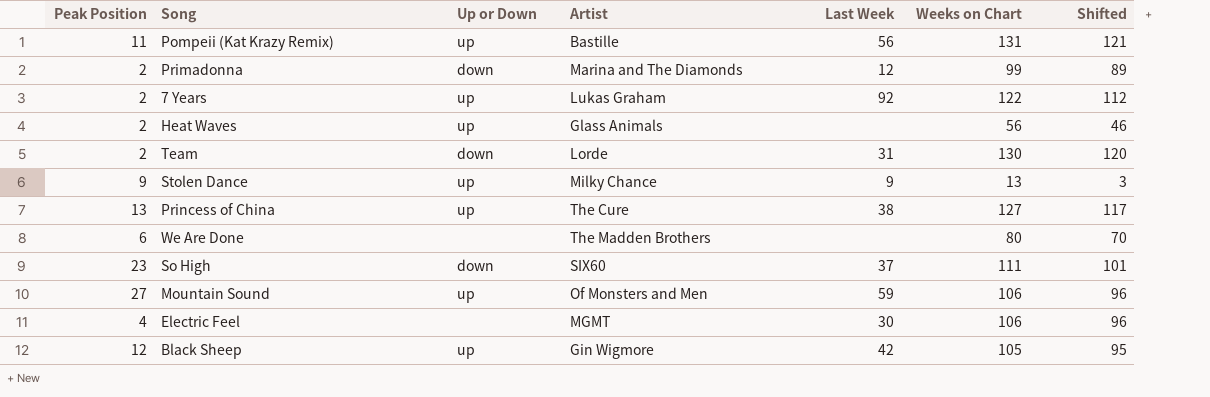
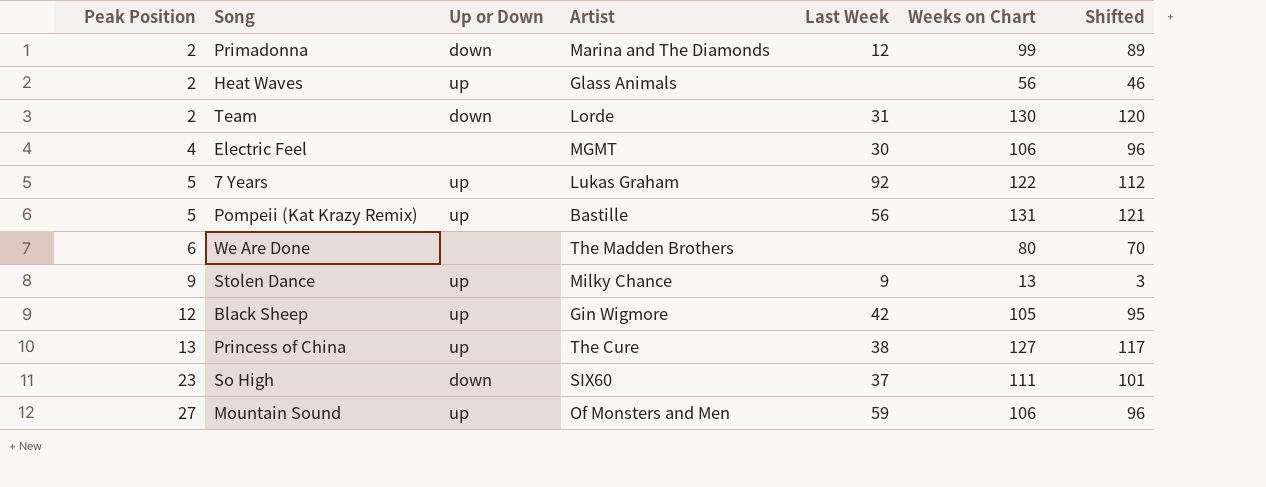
row order: none -> Peak Position ascending
7 Years | Peak Position: 2 -> 5
Pompeii (Kat Krazy Remix) | Peak Position: 11 -> 5

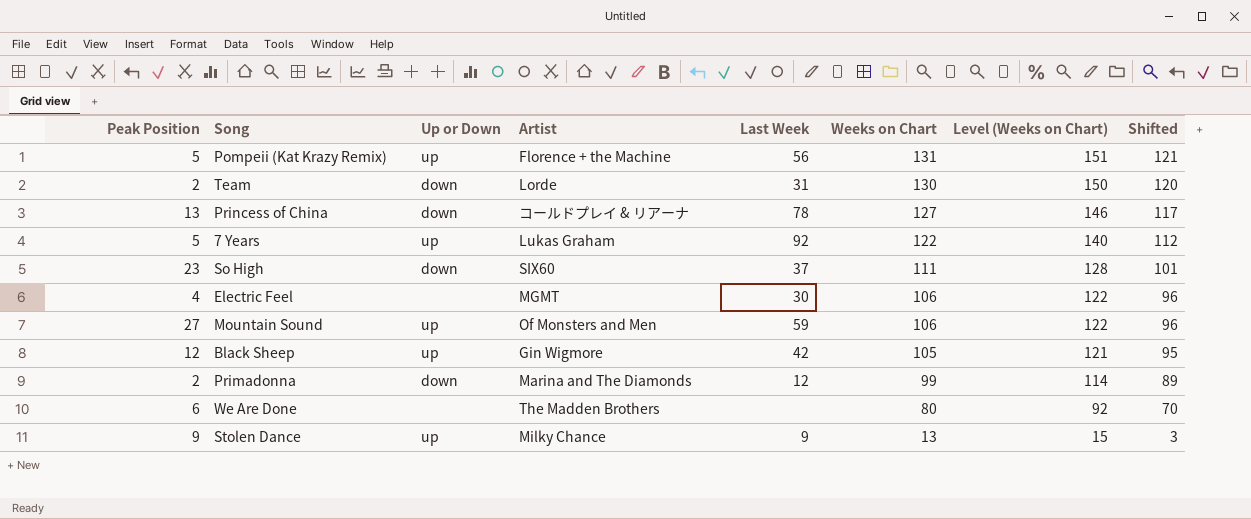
row order: Peak Position ascending -> Weeks on Chart descending
column Level (Weeks on Chart) | formula: none -> [Weeks on Chart] * 1.15
row Heat Waves: 2 | up | Glass Animals | none | 56 | 46 -> none
Pompeii (Kat Krazy Remix) | Artist: Bastille -> Florence + the Machine
Princess of China | Up or Down: up -> down
Princess of China | Artist: The Cure -> コールドプレイ & リアーナ
Princess of China | Last Week: 38 -> 78

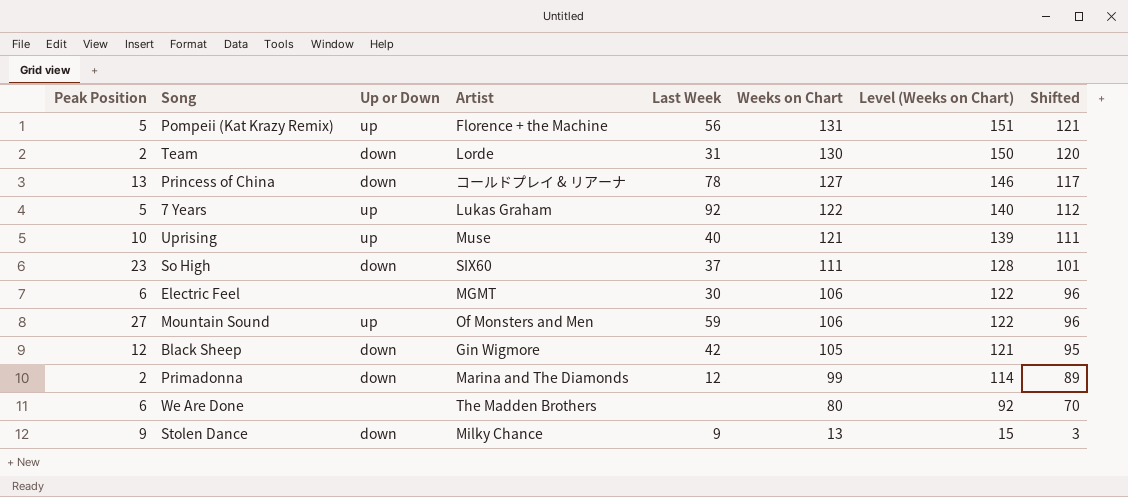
row Uprising: none -> 10 | up | Muse | 40 | 121 | 139 | 111
Electric Feel | Peak Position: 4 -> 6
Black Sheep | Up or Down: up -> down
Stolen Dance | Up or Down: up -> down

